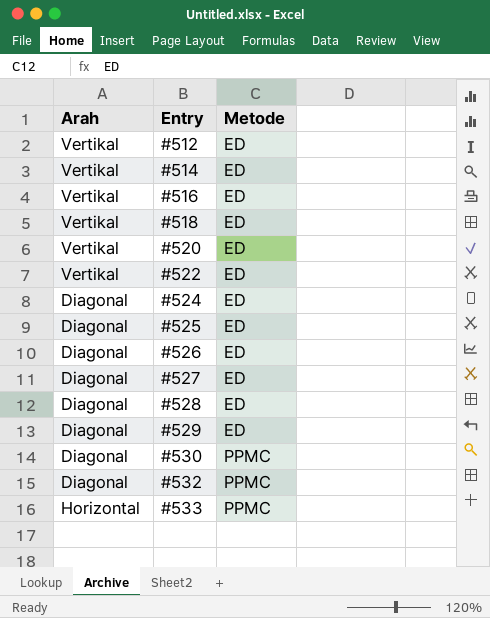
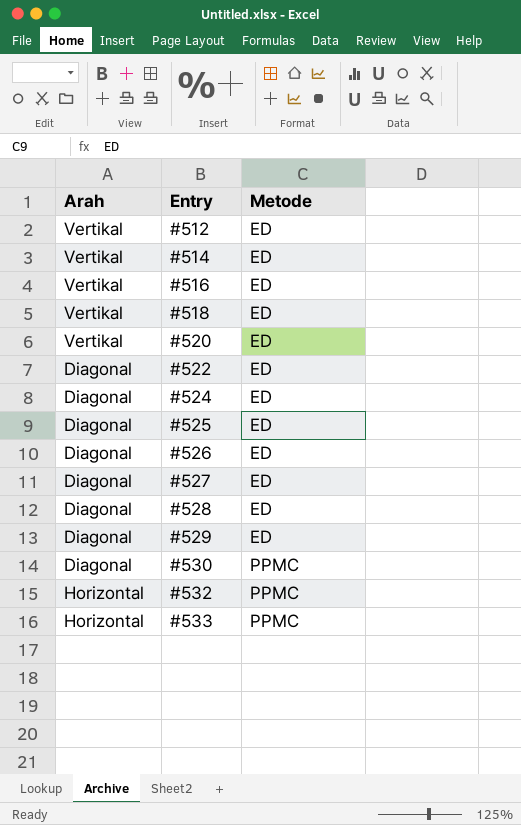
#522 | Arah: Vertikal -> Diagonal
#532 | Arah: Diagonal -> Horizontal

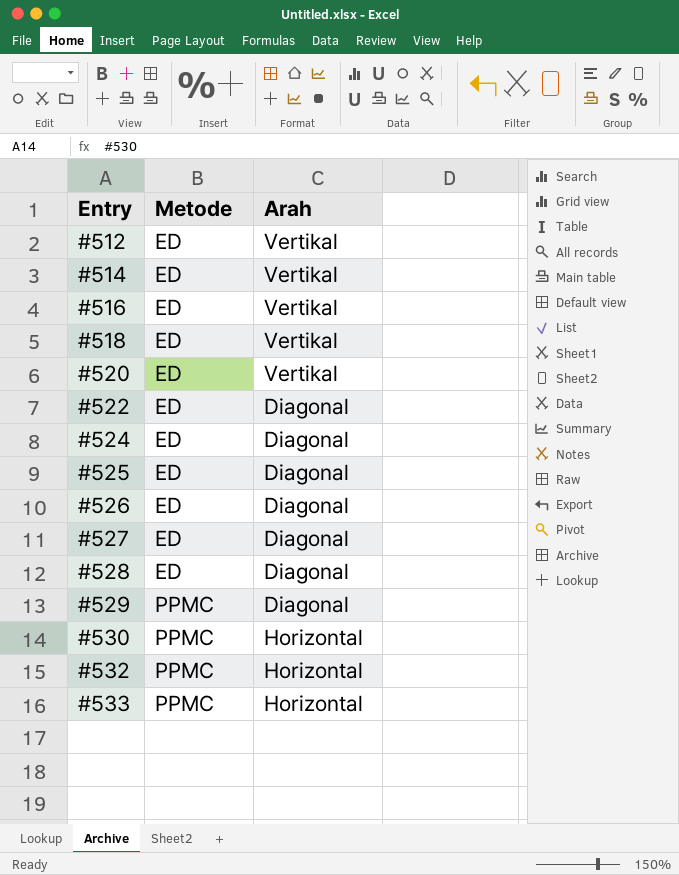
column Arah | position: 1 -> 3
#529 | Metode: ED -> PPMC
#530 | Arah: Diagonal -> Horizontal

